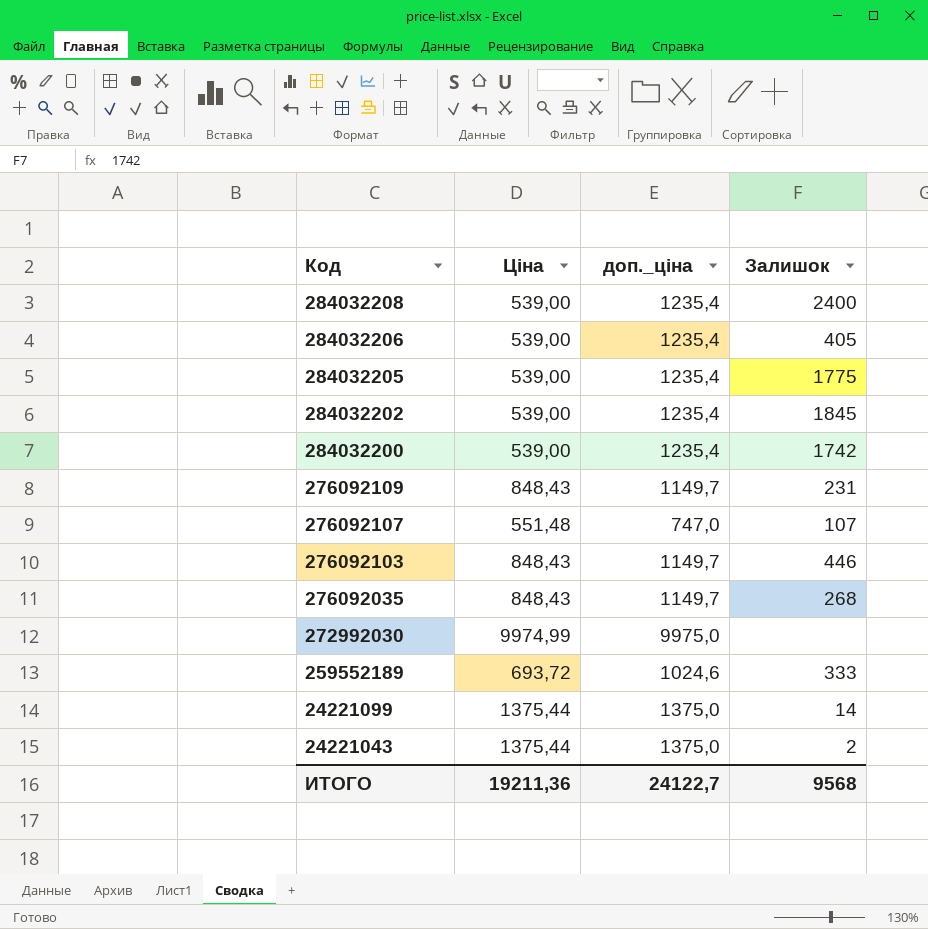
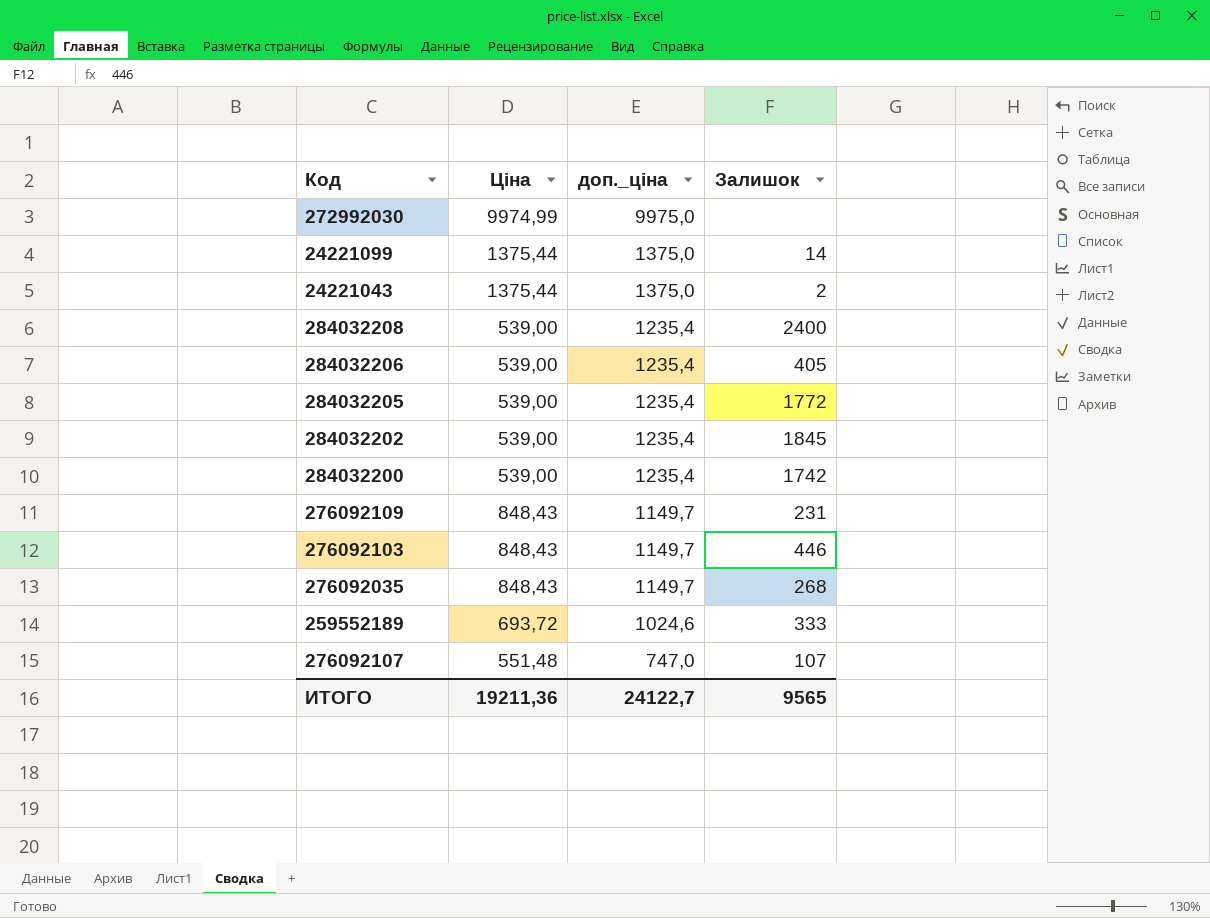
row order: Код descending -> доп._ціна descending
284032205 | Залишок: 1775 -> 1772
ИТОГО | Залишок: 9568 -> 9565

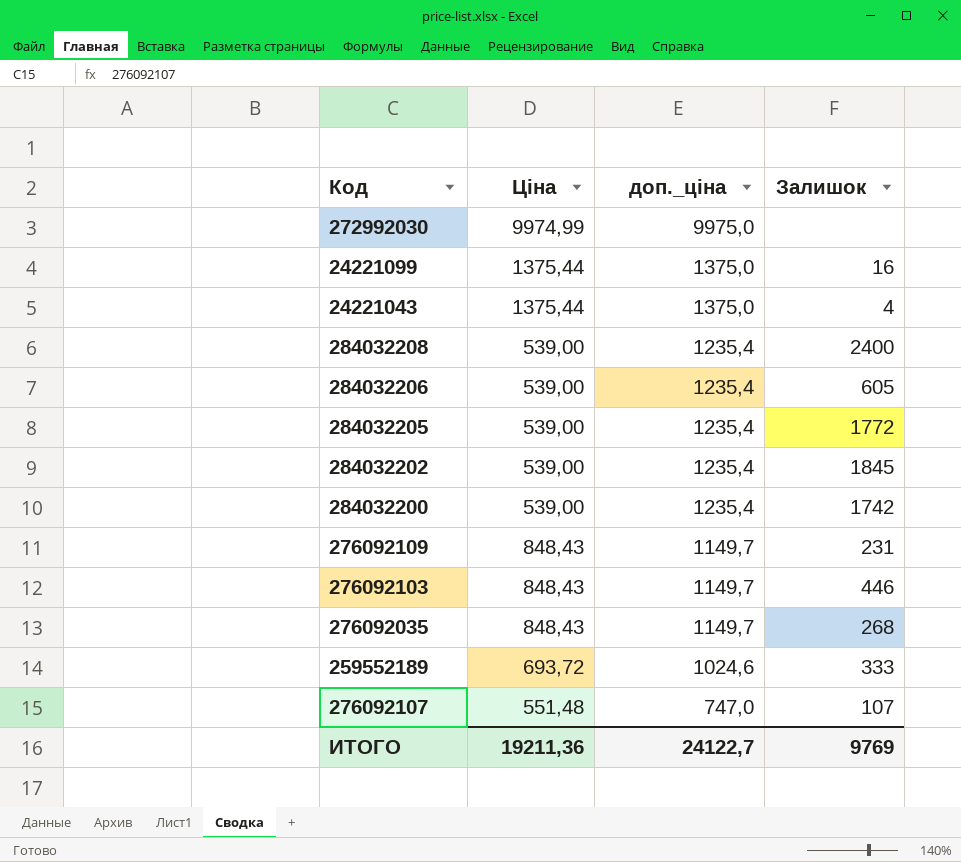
24221099 | Залишок: 14 -> 16
24221043 | Залишок: 2 -> 4
284032206 | Залишок: 405 -> 605
ИТОГО | Залишок: 9565 -> 9769

